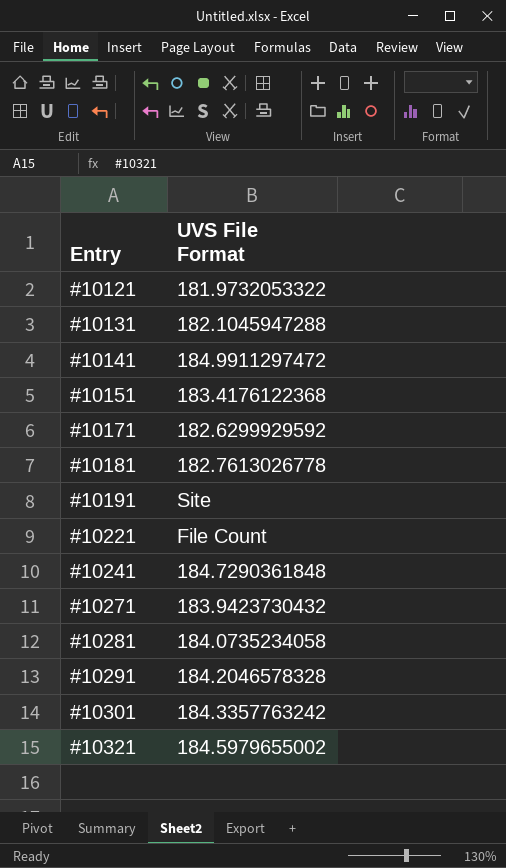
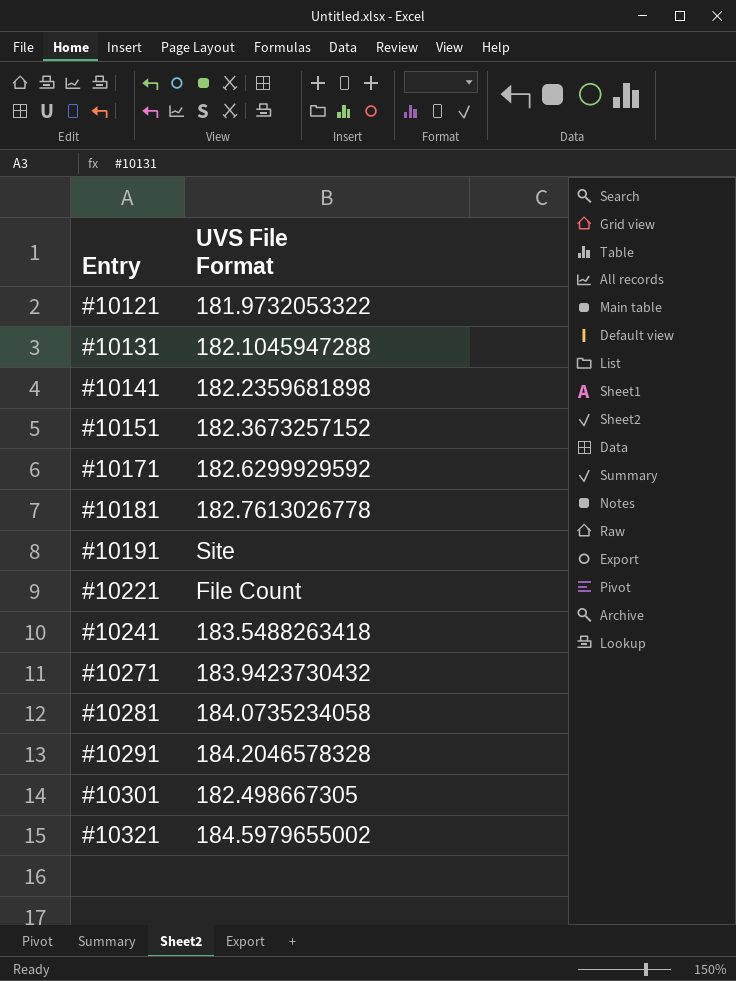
#10141 | UVS File Format: 184.9911297472 -> 182.2359681898
#10151 | UVS File Format: 183.4176122368 -> 182.3673257152
#10241 | UVS File Format: 184.7290361848 -> 183.5488263418
#10301 | UVS File Format: 184.3357763242 -> 182.498667305

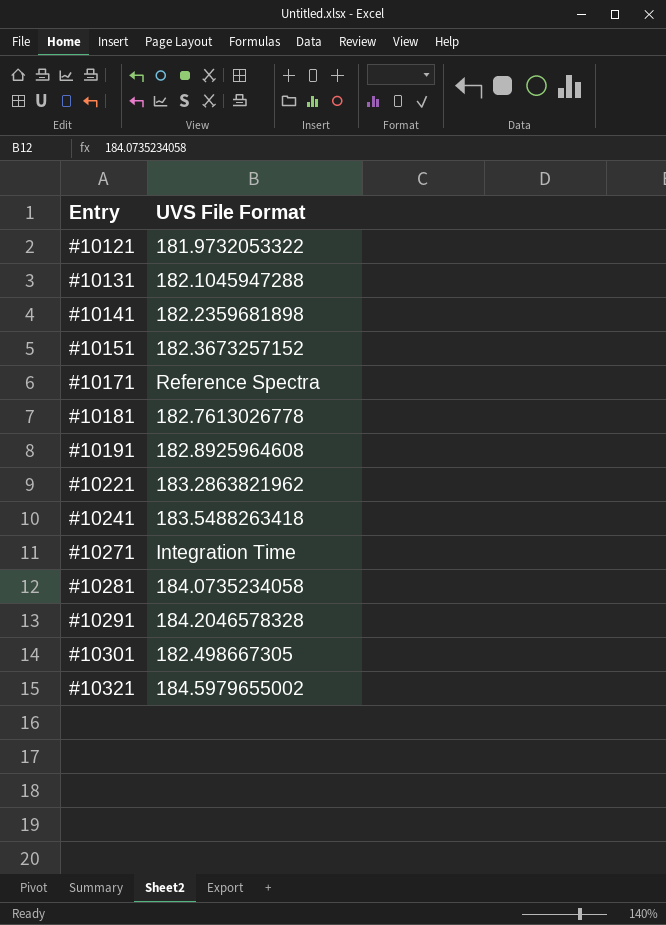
#10171 | UVS File Format: 182.6299929592 -> Reference Spectra
#10191 | UVS File Format: Site -> 182.8925964608
#10221 | UVS File Format: File Count -> 183.2863821962
#10271 | UVS File Format: 183.9423730432 -> Integration Time

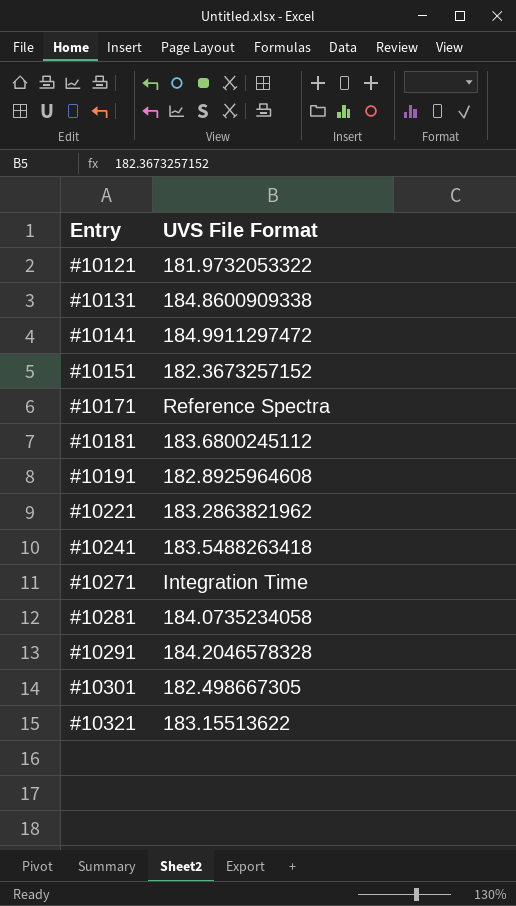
#10131 | UVS File Format: 182.1045947288 -> 184.8600909338
#10141 | UVS File Format: 182.2359681898 -> 184.9911297472
#10181 | UVS File Format: 182.7613026778 -> 183.6800245112
#10321 | UVS File Format: 184.5979655002 -> 183.15513622

